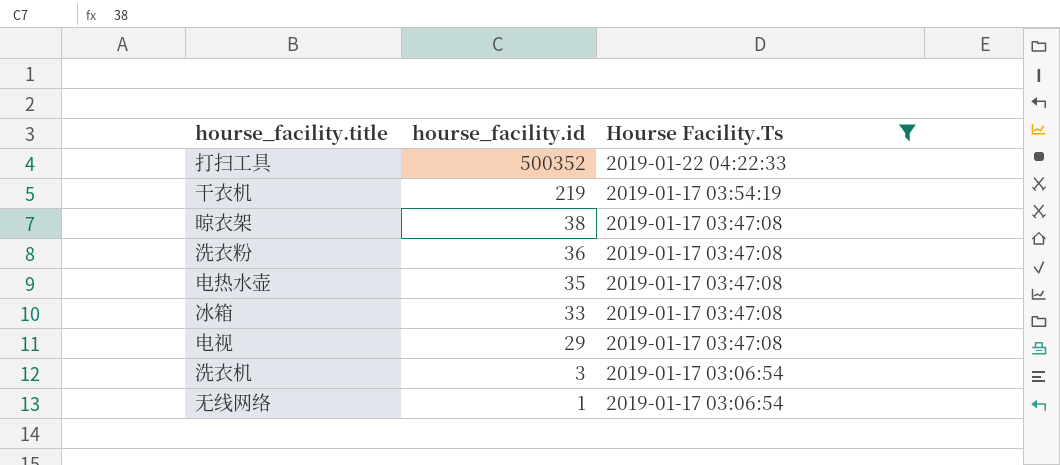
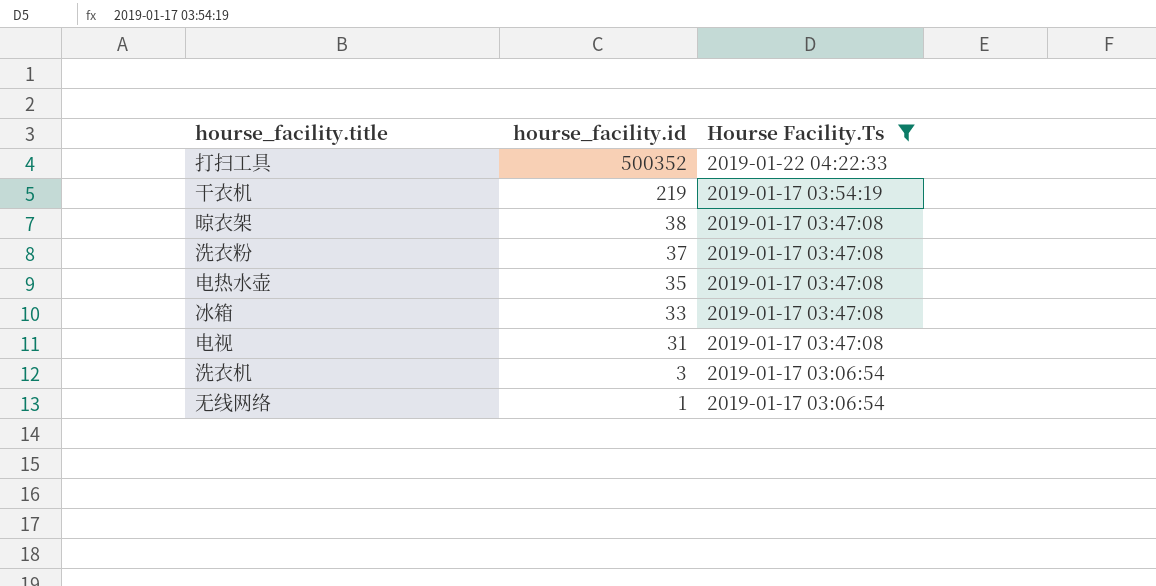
洗衣粉 | hourse_facility.id: 36 -> 37
电视 | hourse_facility.id: 29 -> 31

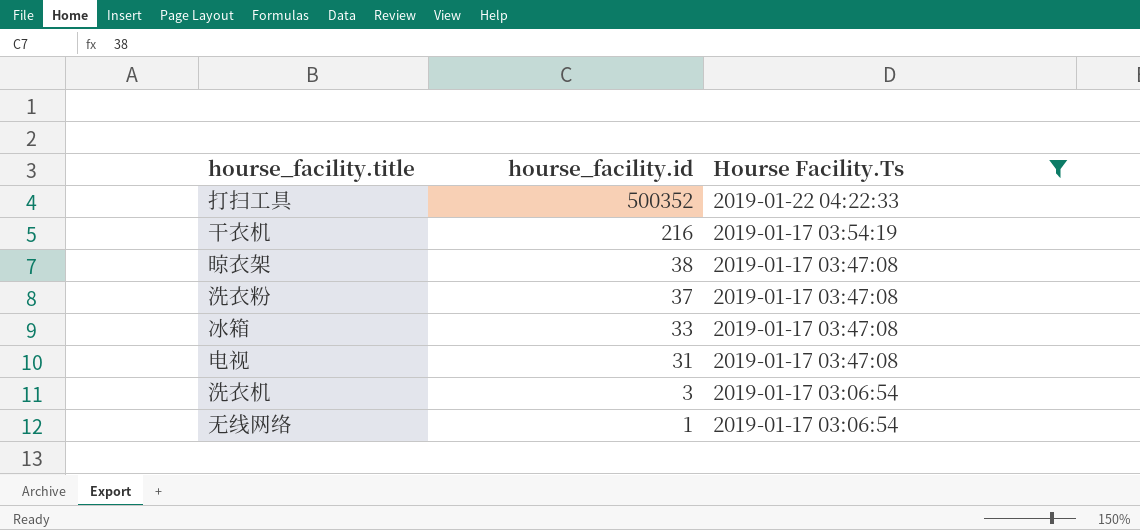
row 电热水壶: 35 | 2019-01-17 03:47:08 -> none
干衣机 | hourse_facility.id: 219 -> 216

